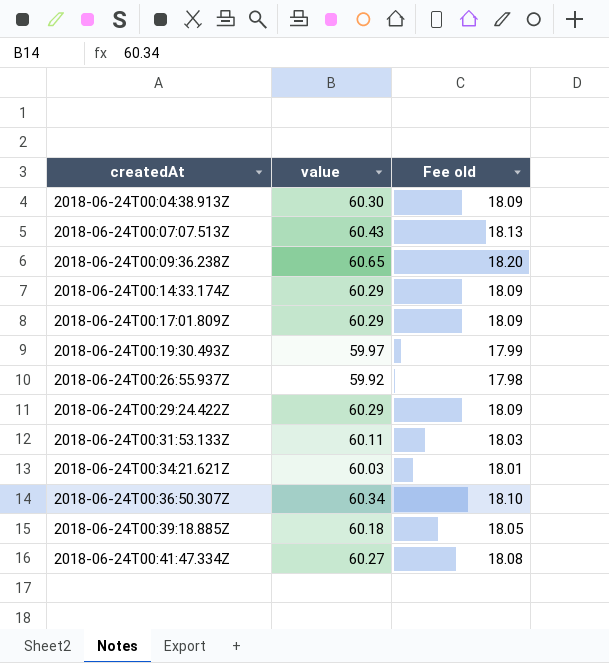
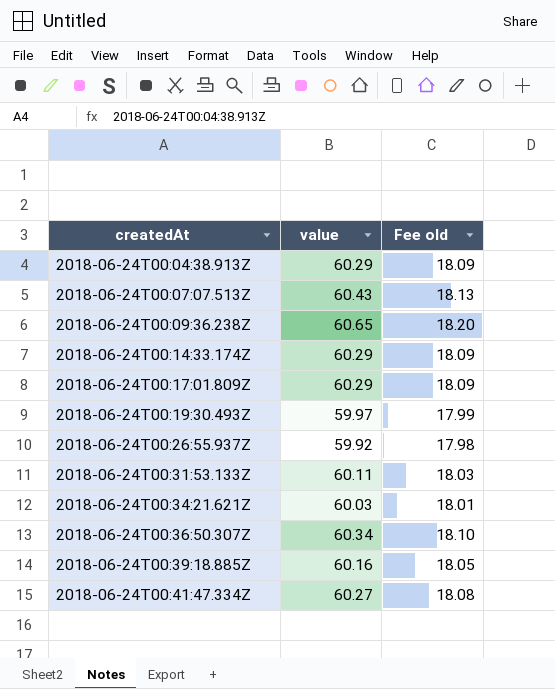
row 2018-06-24T00:29:24.422Z: 60.29 | 18.09 -> none
2018-06-24T00:04:38.913Z | value: 60.30 -> 60.29
2018-06-24T00:39:18.885Z | value: 60.18 -> 60.16

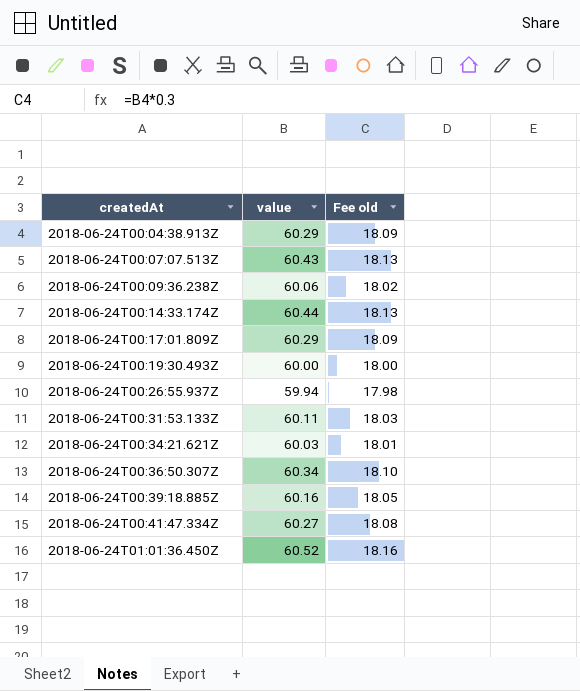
2018-06-24T00:09:36.238Z | value: 60.65 -> 60.06
2018-06-24T00:09:36.238Z | Fee old: 18.20 -> 18.02
2018-06-24T00:14:33.174Z | value: 60.29 -> 60.44
2018-06-24T00:14:33.174Z | Fee old: 18.09 -> 18.13
2018-06-24T00:19:30.493Z | value: 59.97 -> 60.00
2018-06-24T00:19:30.493Z | Fee old: 17.99 -> 18.00
2018-06-24T00:26:55.937Z | value: 59.92 -> 59.94
row 2018-06-24T01:01:36.450Z: none -> 60.52 | 18.16

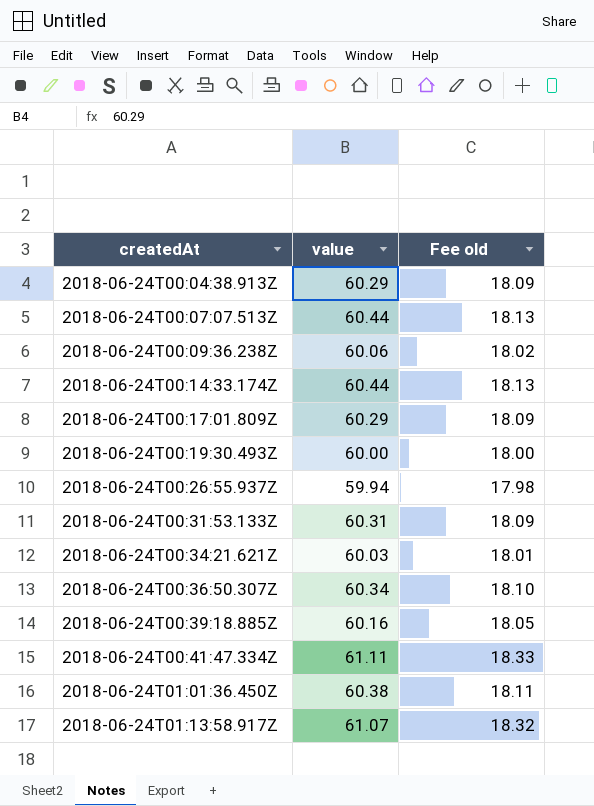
2018-06-24T00:07:07.513Z | value: 60.43 -> 60.44
2018-06-24T00:31:53.133Z | value: 60.11 -> 60.31
2018-06-24T00:31:53.133Z | Fee old: 18.03 -> 18.09
2018-06-24T00:41:47.334Z | value: 60.27 -> 61.11
2018-06-24T00:41:47.334Z | Fee old: 18.08 -> 18.33
2018-06-24T01:01:36.450Z | value: 60.52 -> 60.38
2018-06-24T01:01:36.450Z | Fee old: 18.16 -> 18.11
row 2018-06-24T01:13:58.917Z: none -> 61.07 | 18.32

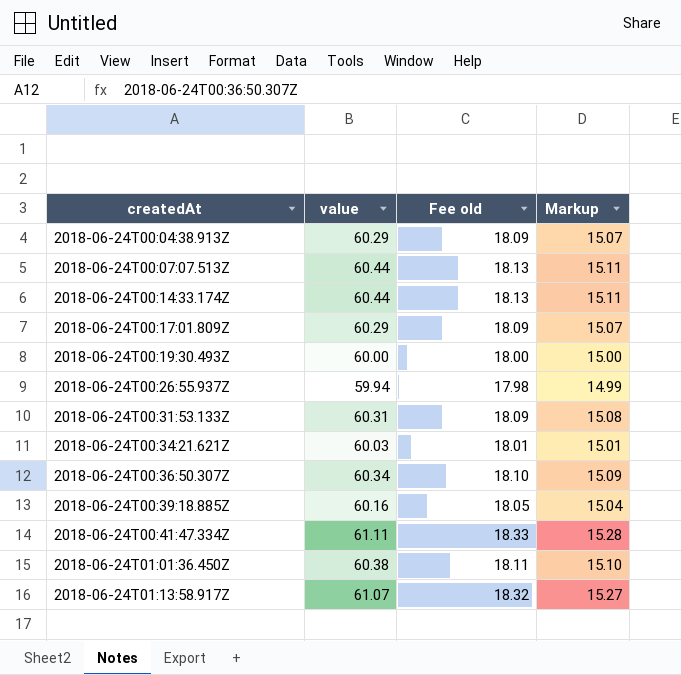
column Markup | formula: none -> [value] * 0.25
row 2018-06-24T00:09:36.238Z: 60.06 | 18.02 -> none

